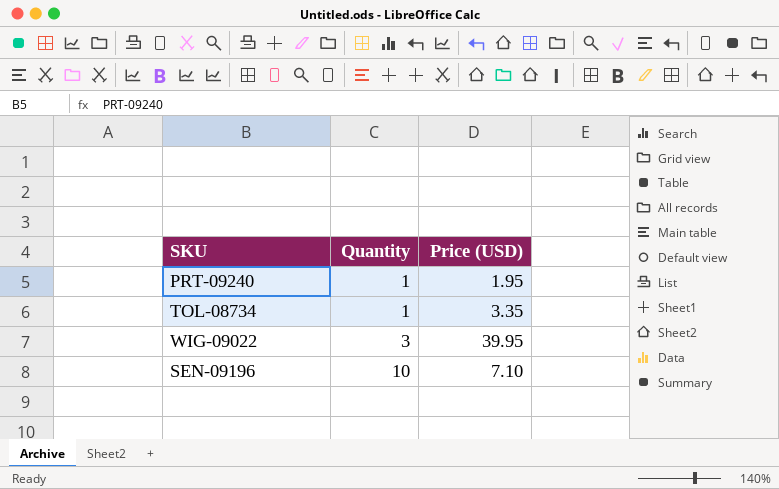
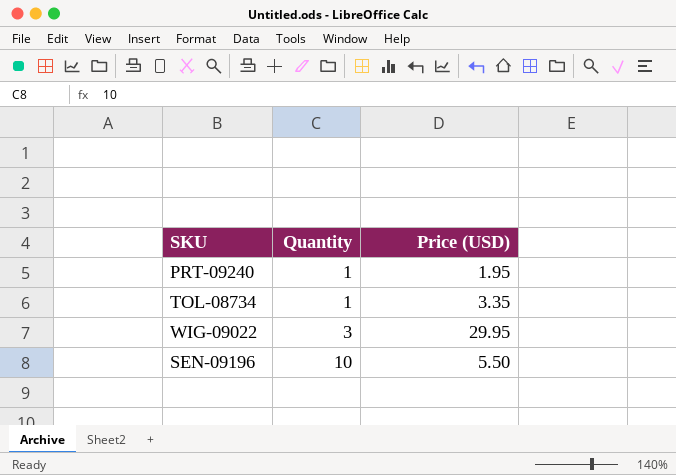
WIG-09022 | Price (USD): 39.95 -> 29.95
SEN-09196 | Price (USD): 7.10 -> 5.50

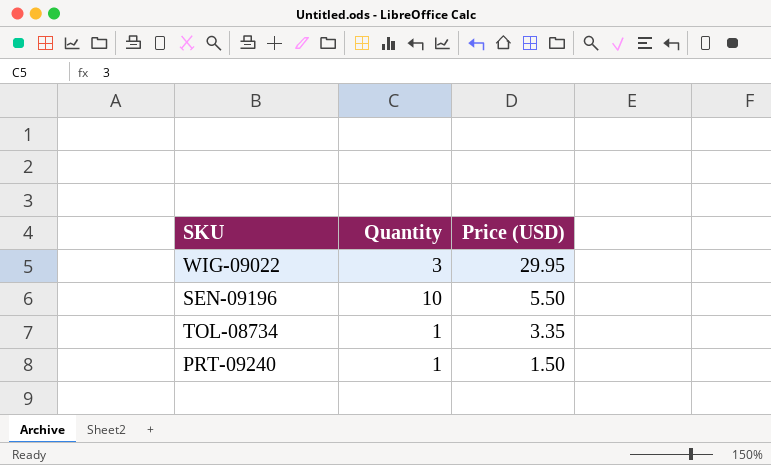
row order: Quantity ascending -> Price (USD) descending
PRT-09240 | Price (USD): 1.95 -> 1.50

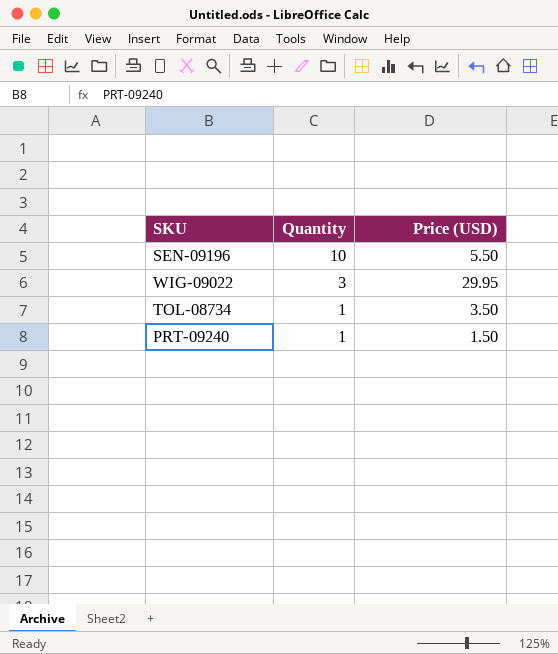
row order: Price (USD) descending -> Quantity descending
TOL-08734 | Price (USD): 3.35 -> 3.50

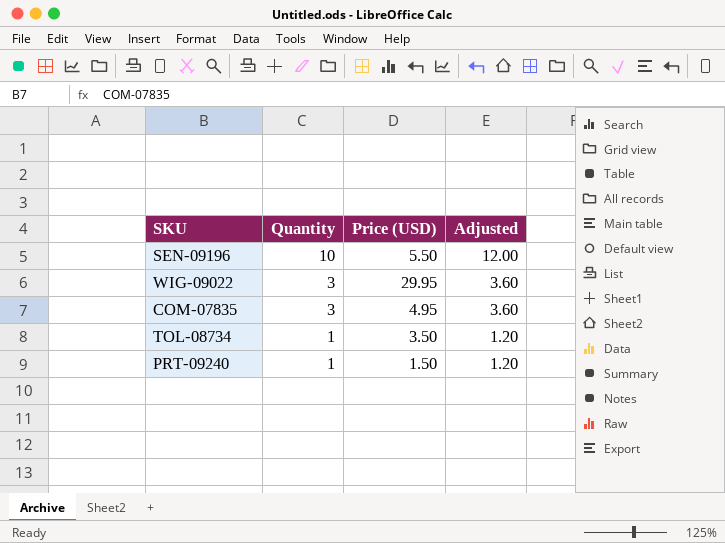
column Adjusted | formula: none -> [Quantity] * 1.2
row COM-07835: none -> 3 | 4.95 | 3.60

